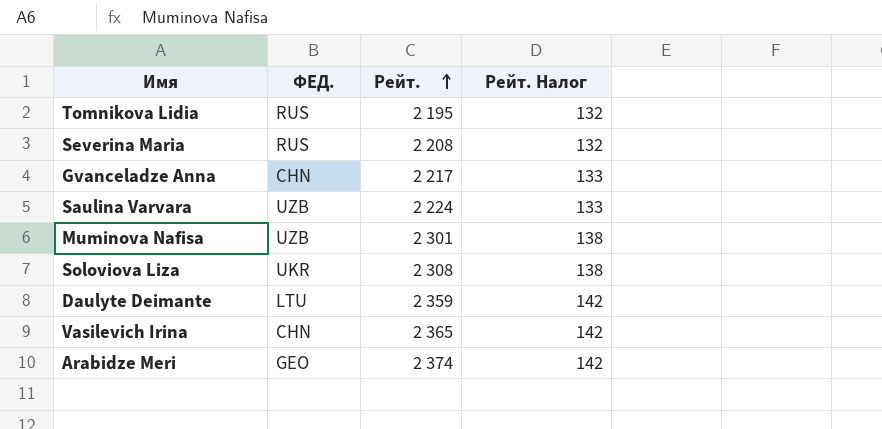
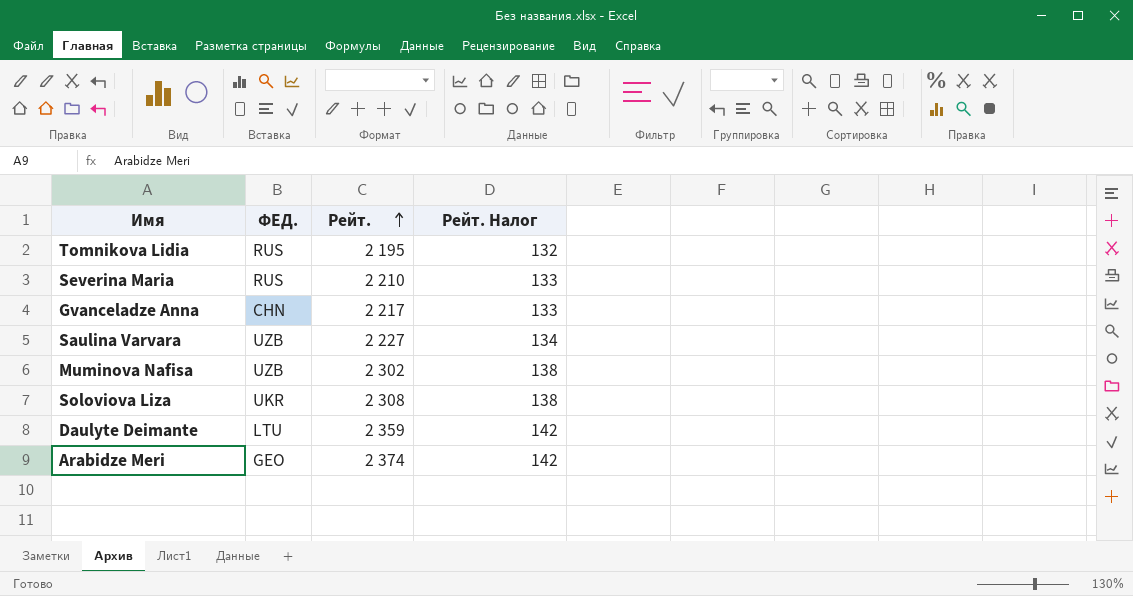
row Vasilevich Irina: CHN | 2 365 | 142 -> none
Severina Maria | Рейт.: 2 208 -> 2 210
Severina Maria | Рейт. Налог: 132 -> 133
Saulina Varvara | Рейт.: 2 224 -> 2 227
Saulina Varvara | Рейт. Налог: 133 -> 134
Muminova Nafisa | Рейт.: 2 301 -> 2 302

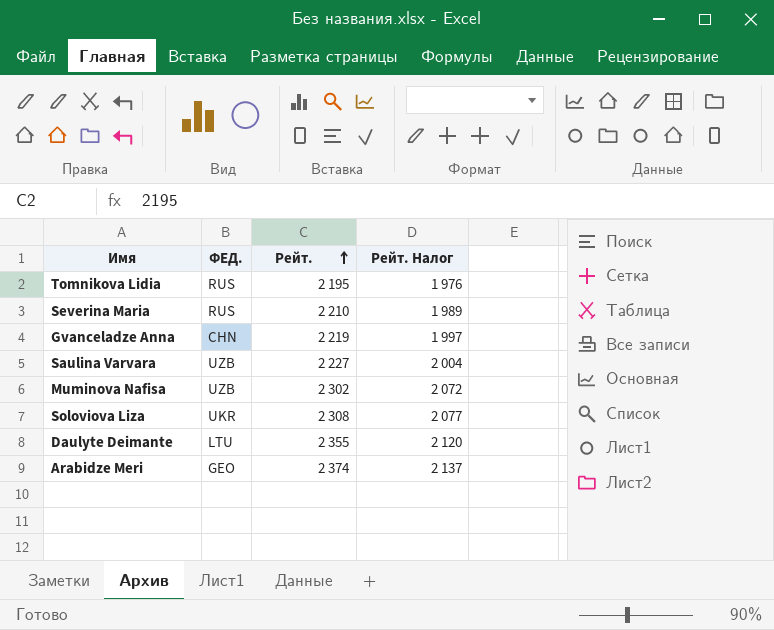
column Рейт. Налог | formula: [Рейт.] * 0,06 -> [Рейт.] * 0,9
Gvanceladze Anna | Рейт.: 2 217 -> 2 219
Daulyte Deimante | Рейт.: 2 359 -> 2 355

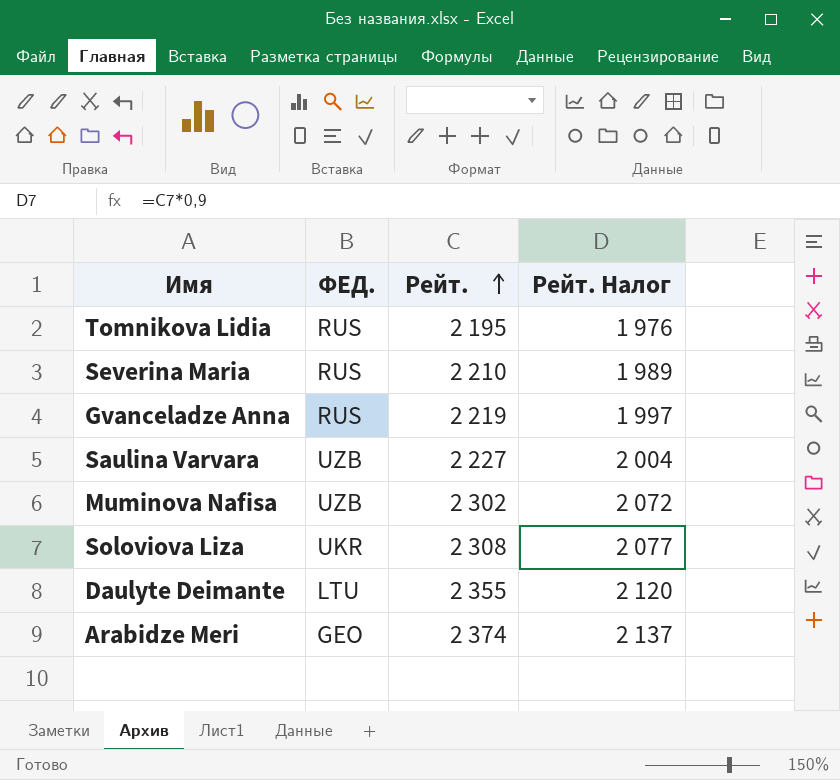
Gvanceladze Anna | ФЕД.: CHN -> RUS

